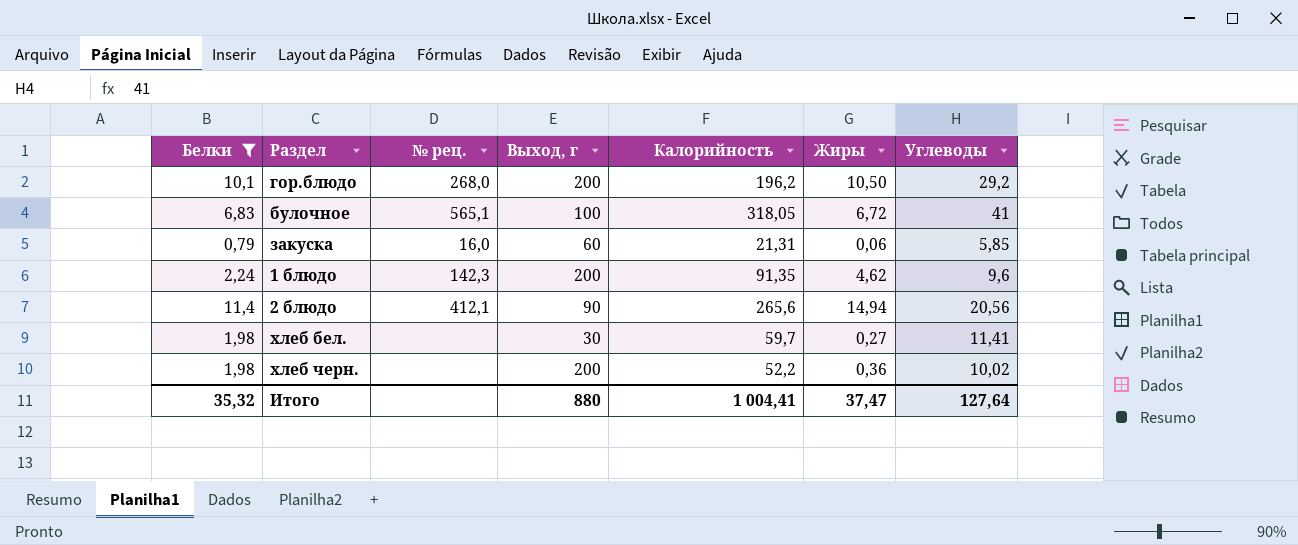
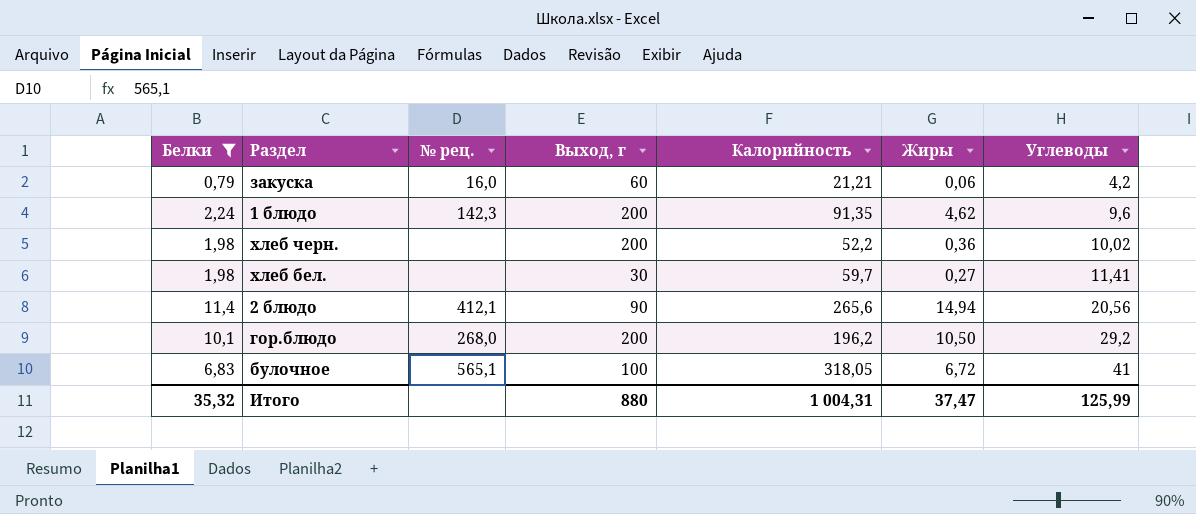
row order: none -> Углеводы ascending
закуска | Калорийность: 21,31 -> 21,21
закуска | Углеводы: 5,85 -> 4,2
Итого | Калорийность: 1 004,41 -> 1 004,31
Итого | Углеводы: 127,64 -> 125,99

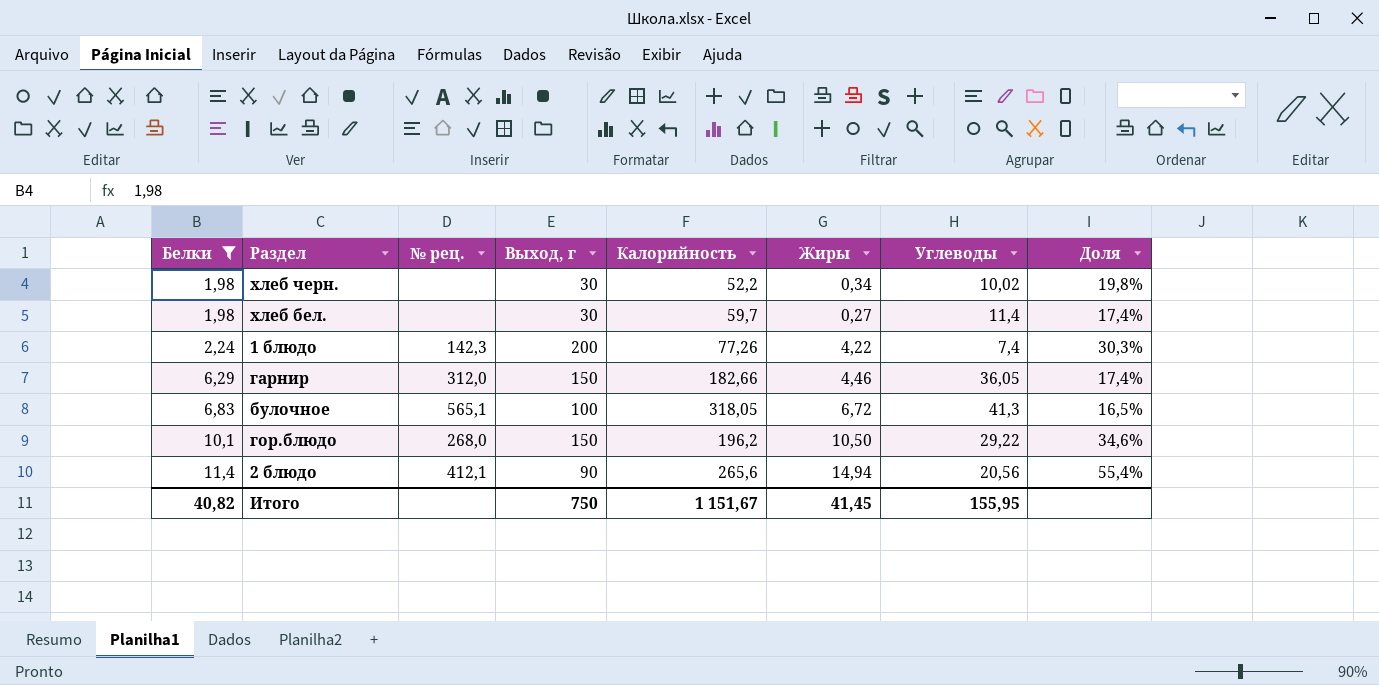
row order: Углеводы ascending -> Белки ascending
column Доля | formula: none -> [Белки] / [Углеводы]
row закуска: 0,79 | 16,0 | 60 | 21,21 | 0,06 | 4,2 -> none
хлеб черн. | Выход, г: 200 -> 30
хлеб черн. | Жиры: 0,36 -> 0,34
хлеб бел. | Углеводы: 11,41 -> 11,4
1 блюдо | Калорийность: 91,35 -> 77,26
1 блюдо | Жиры: 4,62 -> 4,22
1 блюдо | Углеводы: 9,6 -> 7,4
row гарнир: none -> 6,29 | 312,0 | 150 | 182,66 | 4,46 | 36,05 | 17,4%
булочное | Углеводы: 41 -> 41,3
гор.блюдо | Выход, г: 200 -> 150
гор.блюдо | Углеводы: 29,2 -> 29,22
Итого | Белки: 35,32 -> 40,82
Итого | Выход, г: 880 -> 750
Итого | Калорийность: 1 004,31 -> 1 151,67
Итого | Жиры: 37,47 -> 41,45
Итого | Углеводы: 125,99 -> 155,95

